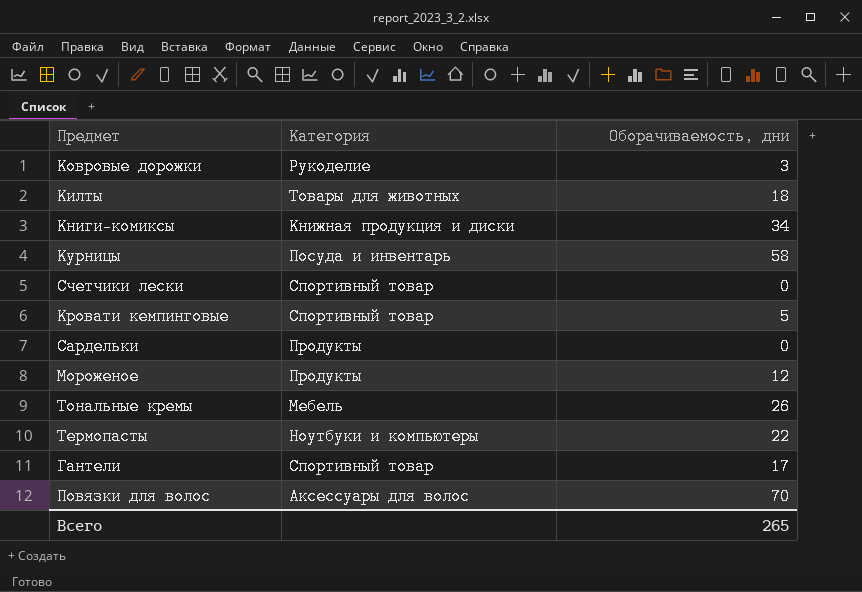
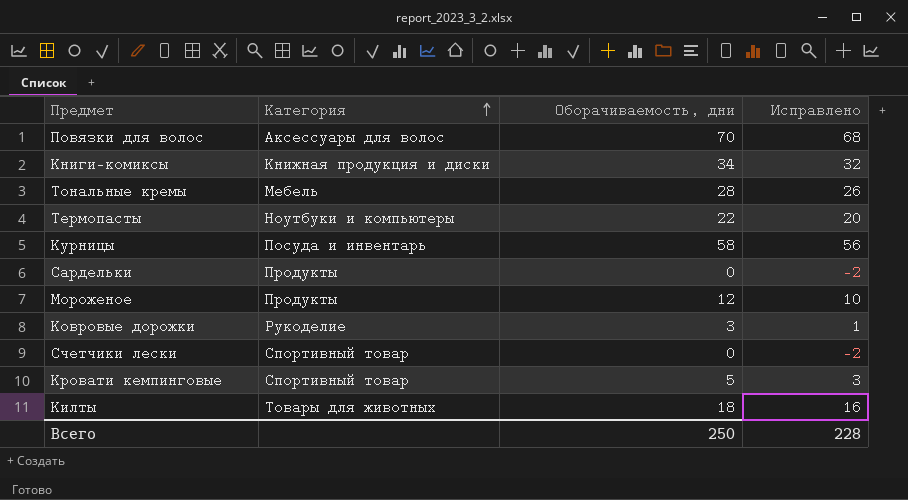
row order: none -> Категория ascending
column Исправлено | formula: none -> [Оборачиваемость, дни] - 2
row Гантели: Спортивный товар | 17 -> none
Тональные кремы | Оборачиваемость, дни: 26 -> 28
Всего | Оборачиваемость, дни: 265 -> 250

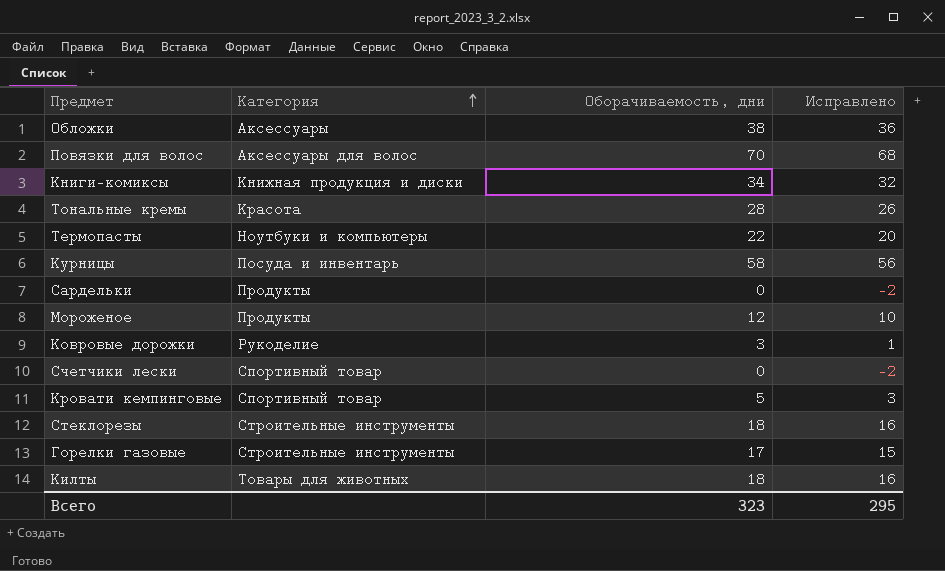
row Обложки: none -> Аксессуары | 38 | 36
Тональные кремы | Категория: Мебель -> Красота
row Стеклорезы: none -> Строительные инструменты | 18 | 16
row Горелки газовые: none -> Строительные инструменты | 17 | 15
Всего | Оборачиваемость, дни: 250 -> 323
Всего | Исправлено: 228 -> 295

